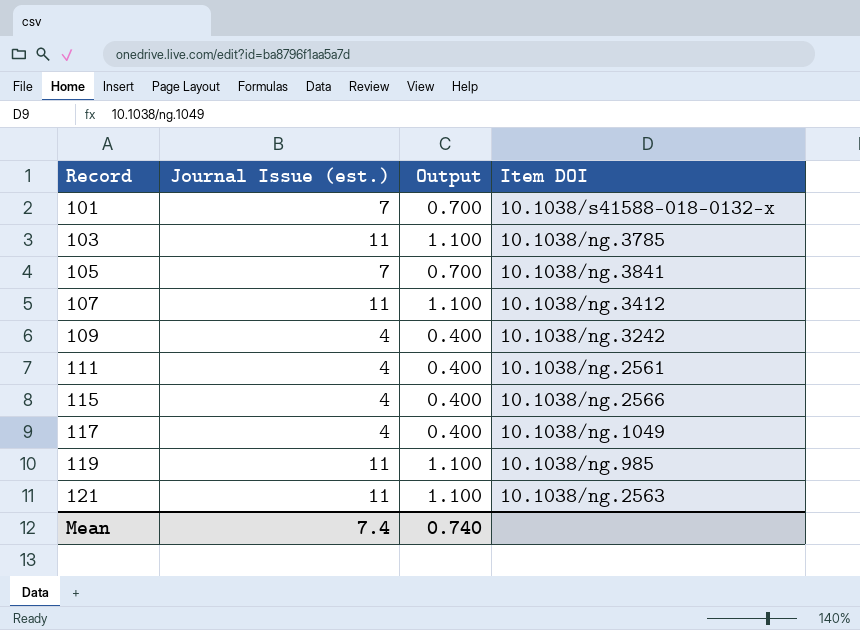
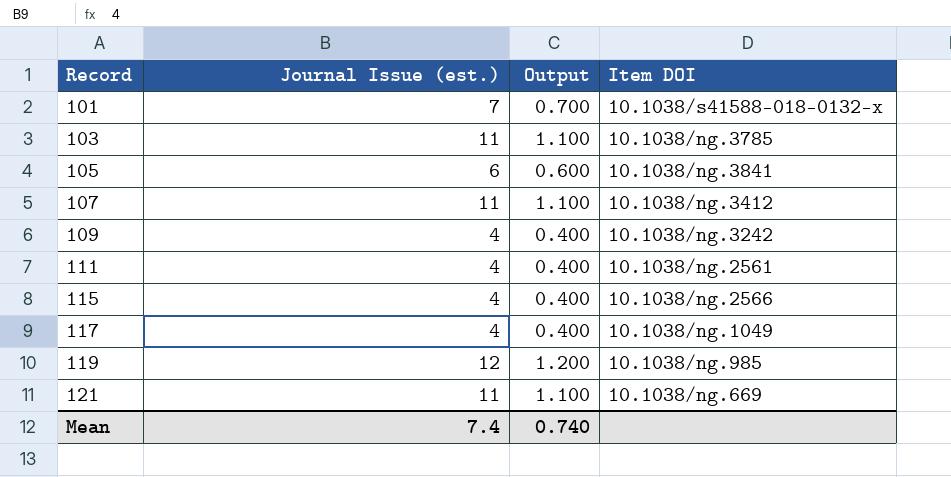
105 | Journal Issue (est.): 7 -> 6
105 | Output: 0.700 -> 0.600
119 | Journal Issue (est.): 11 -> 12
119 | Output: 1.100 -> 1.200
121 | Item DOI: 10.1038/ng.2563 -> 10.1038/ng.669

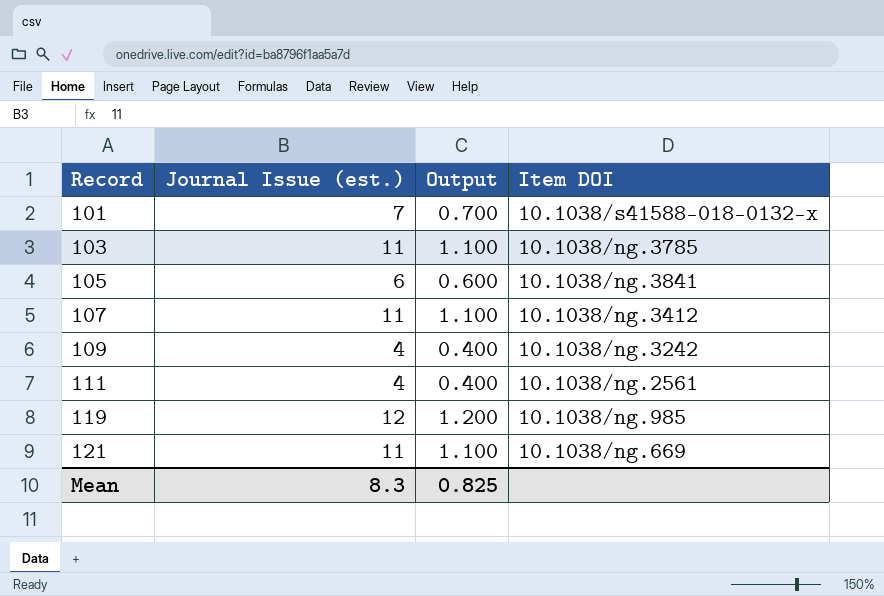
row 115: 4 | 0.400 | 10.1038/ng.2566 -> none
row 117: 4 | 0.400 | 10.1038/ng.1049 -> none
Mean | Journal Issue (est.): 7.4 -> 8.3
Mean | Output: 0.740 -> 0.825

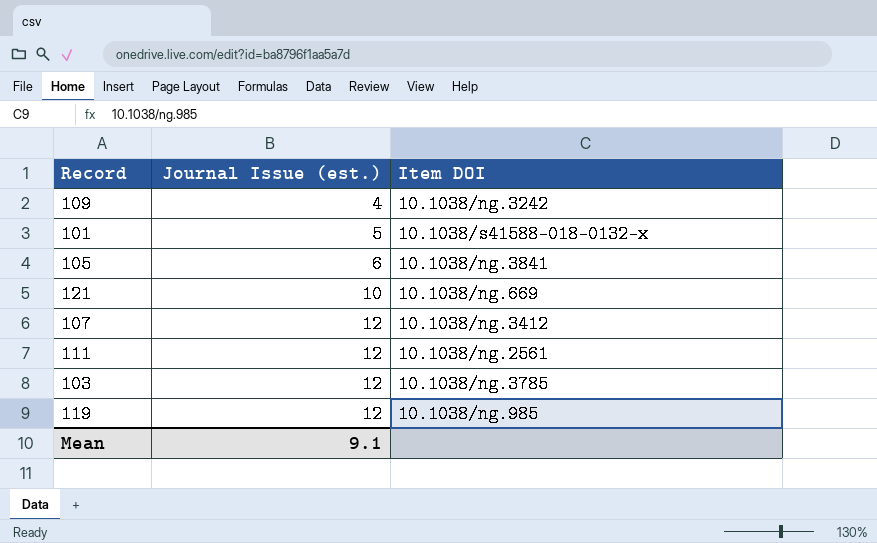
row order: Record ascending -> Journal Issue (est.) ascending
column Output | formula: [Journal Issue (est.)] * 0.1 -> none
101 | Journal Issue (est.): 7 -> 5
121 | Journal Issue (est.): 11 -> 10
107 | Journal Issue (est.): 11 -> 12
111 | Journal Issue (est.): 4 -> 12
103 | Journal Issue (est.): 11 -> 12
Mean | Journal Issue (est.): 8.3 -> 9.1

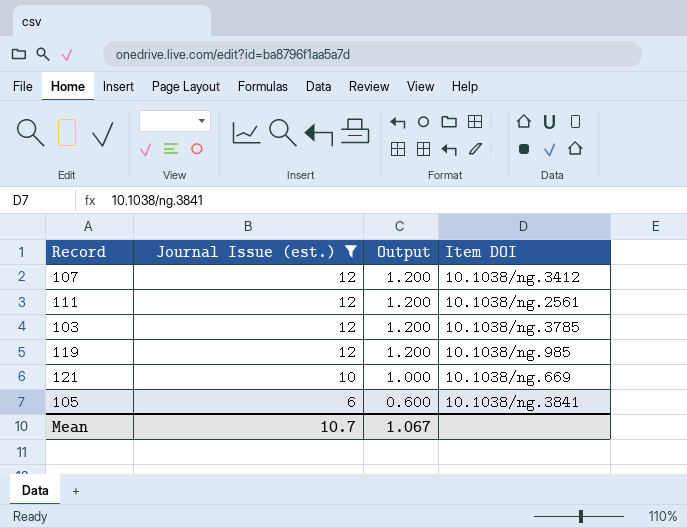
filter: none -> Journal Issue (est.) >= 6
row order: Journal Issue (est.) ascending -> Journal Issue (est.) descending
column Output | formula: none -> [Journal Issue (est.)] * 0.1
Mean | Journal Issue (est.): 9.1 -> 10.7

